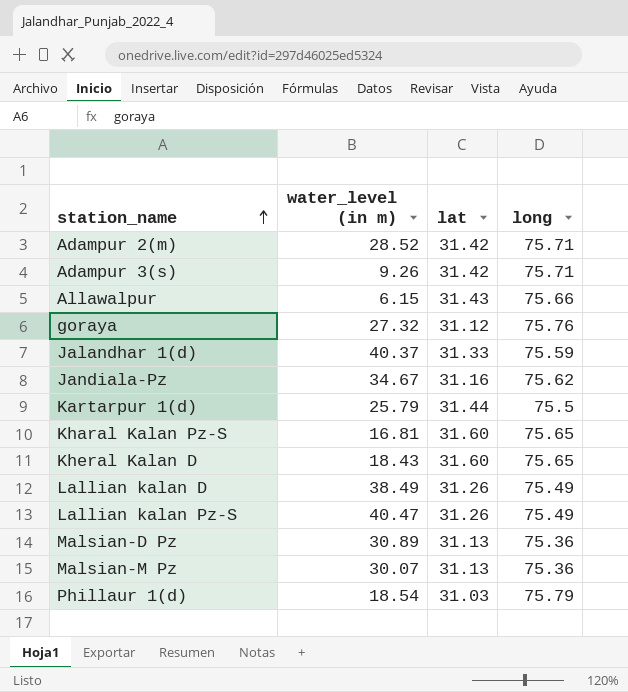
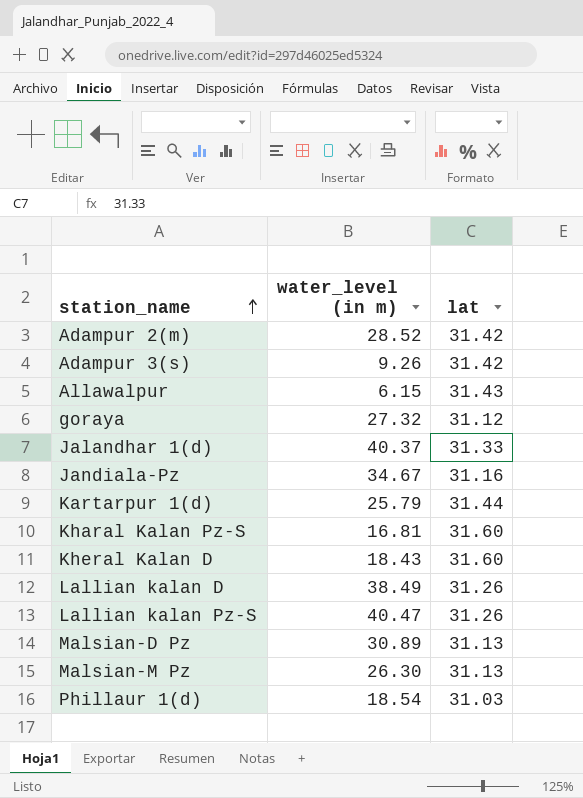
column long | position: 4 -> none
Malsian-M Pz | water_level (in m): 30.07 -> 26.30

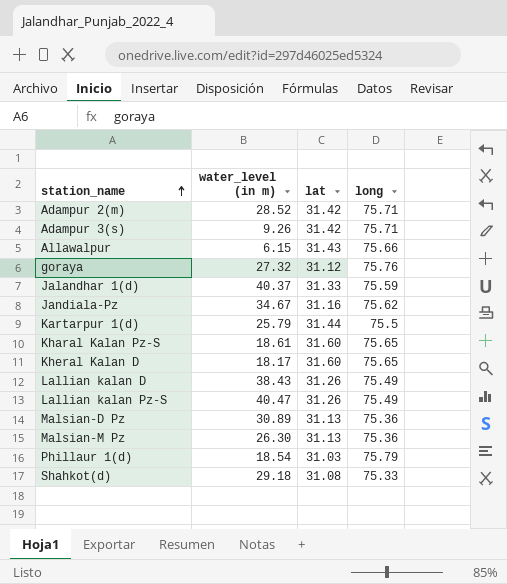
column long | position: none -> 4
Kharal Kalan Pz-S | water_level (in m): 16.81 -> 18.61
Kheral Kalan D | water_level (in m): 18.43 -> 18.17
Lallian kalan D | water_level (in m): 38.49 -> 38.43
row Shahkot(d): none -> 29.18 | 31.08 | 75.33

